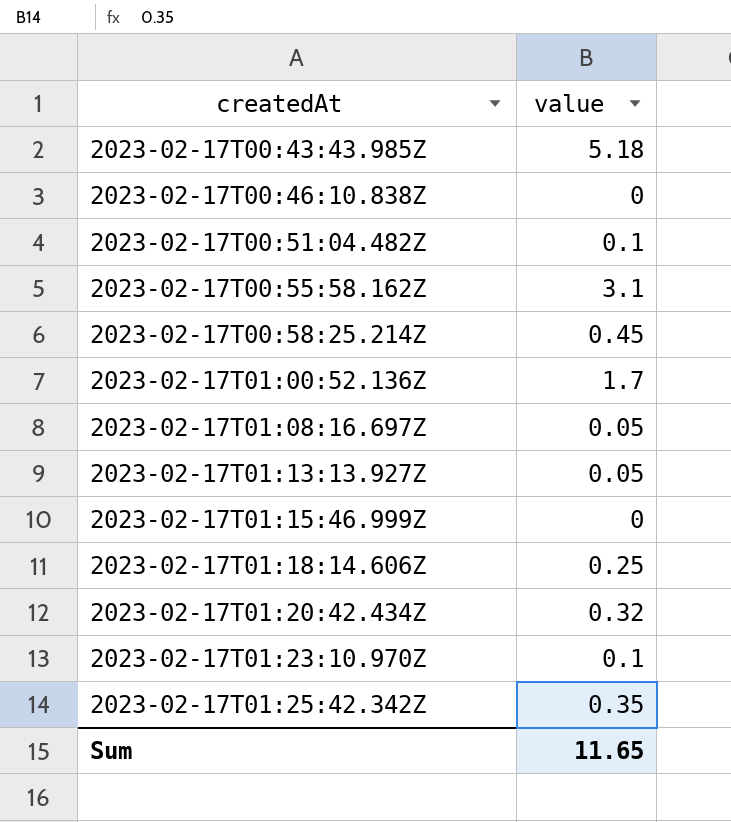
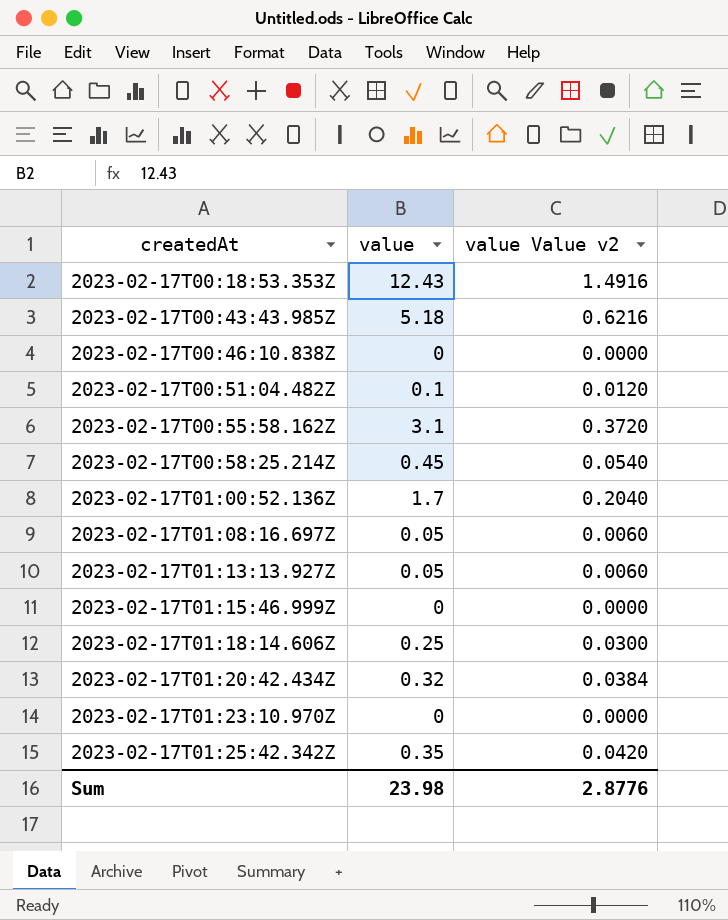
column value Value v2 | formula: none -> [value] * 0.12
row 2023-02-17T00:18:53.353Z: none -> 12.43 | 1.4916
2023-02-17T01:23:10.970Z | value: 0.1 -> 0
Sum | value: 11.65 -> 23.98

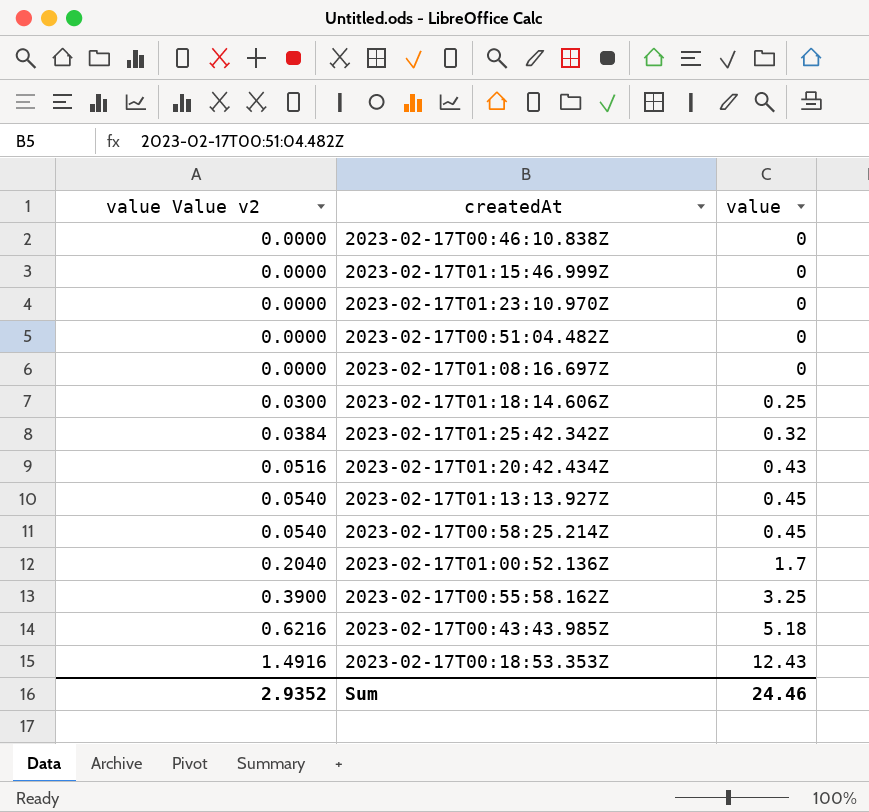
row order: createdAt ascending -> value Value v2 ascending
column value Value v2 | position: 3 -> 1
2023-02-17T00:51:04.482Z | value Value v2: 0.0120 -> 0.0000
2023-02-17T00:51:04.482Z | value: 0.1 -> 0
2023-02-17T01:08:16.697Z | value Value v2: 0.0060 -> 0.0000
2023-02-17T01:08:16.697Z | value: 0.05 -> 0
2023-02-17T01:25:42.342Z | value Value v2: 0.0420 -> 0.0384
2023-02-17T01:25:42.342Z | value: 0.35 -> 0.32
2023-02-17T01:20:42.434Z | value Value v2: 0.0384 -> 0.0516
2023-02-17T01:20:42.434Z | value: 0.32 -> 0.43
2023-02-17T01:13:13.927Z | value Value v2: 0.0060 -> 0.0540
2023-02-17T01:13:13.927Z | value: 0.05 -> 0.45
2023-02-17T00:55:58.162Z | value Value v2: 0.3720 -> 0.3900
2023-02-17T00:55:58.162Z | value: 3.1 -> 3.25
Sum | value Value v2: 2.8776 -> 2.9352
Sum | value: 23.98 -> 24.46

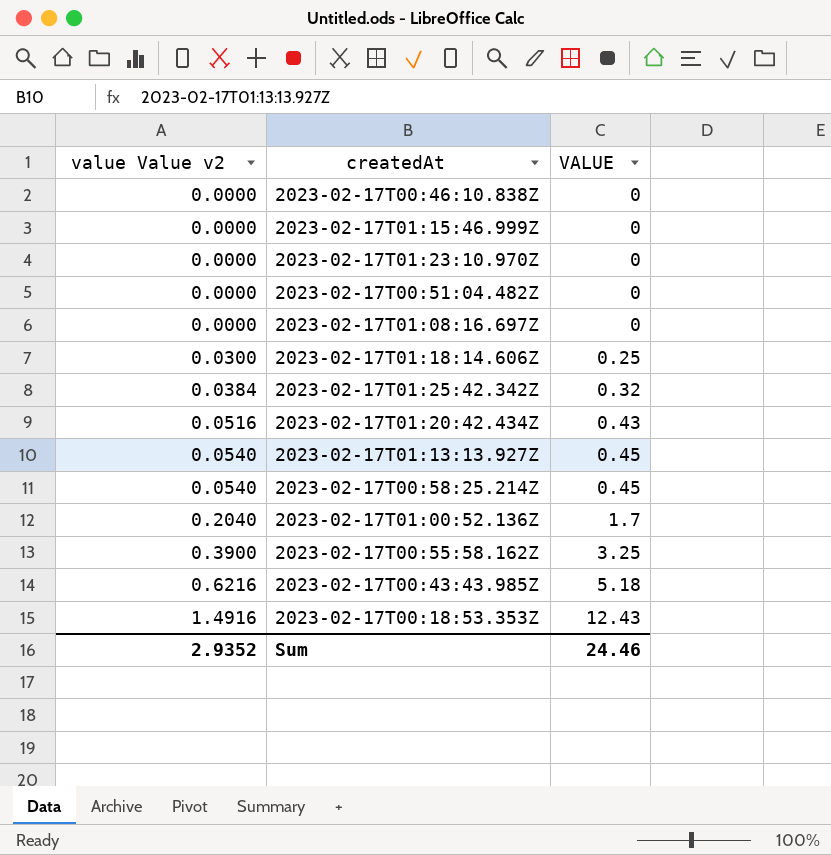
column name: value -> VALUE

